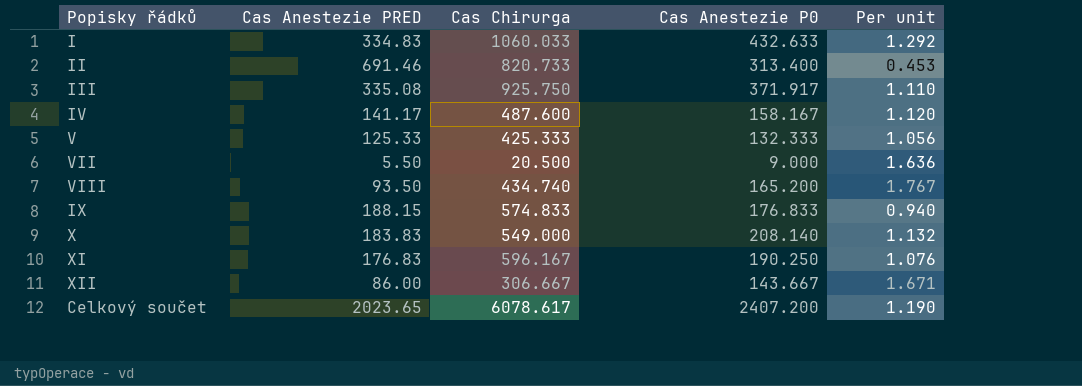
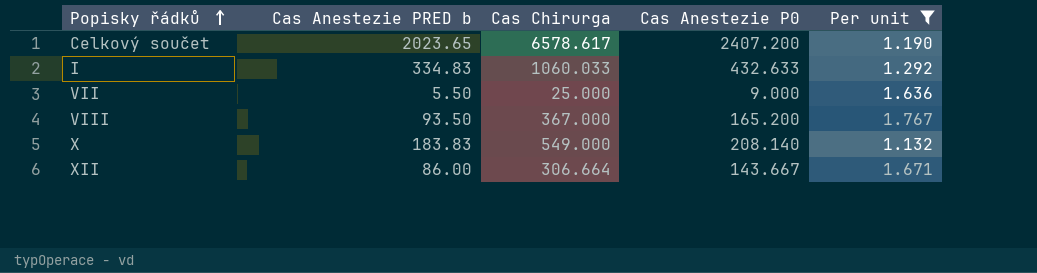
filter: none -> Per unit >= 1.132
row order: none -> Popisky řádků ascending
column name: Cas Anestezie PRED -> Cas Anestezie PRED b
Celkový součet | Cas Chirurga: 6078.617 -> 6578.617
VII | Cas Chirurga: 20.500 -> 25.000
VIII | Cas Chirurga: 434.740 -> 367.000
XII | Cas Chirurga: 306.667 -> 306.664

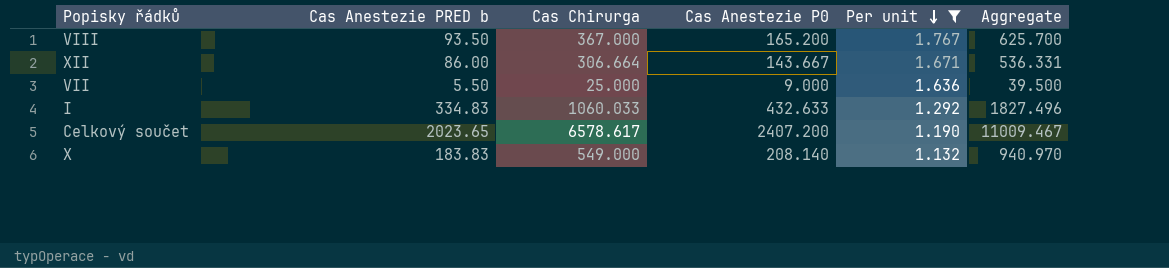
row order: Popisky řádků ascending -> Per unit descending
column Aggregate | formula: none -> [Cas Anestezie PRED b] + [Cas Chirurga] + [Cas Anestezie P0]

